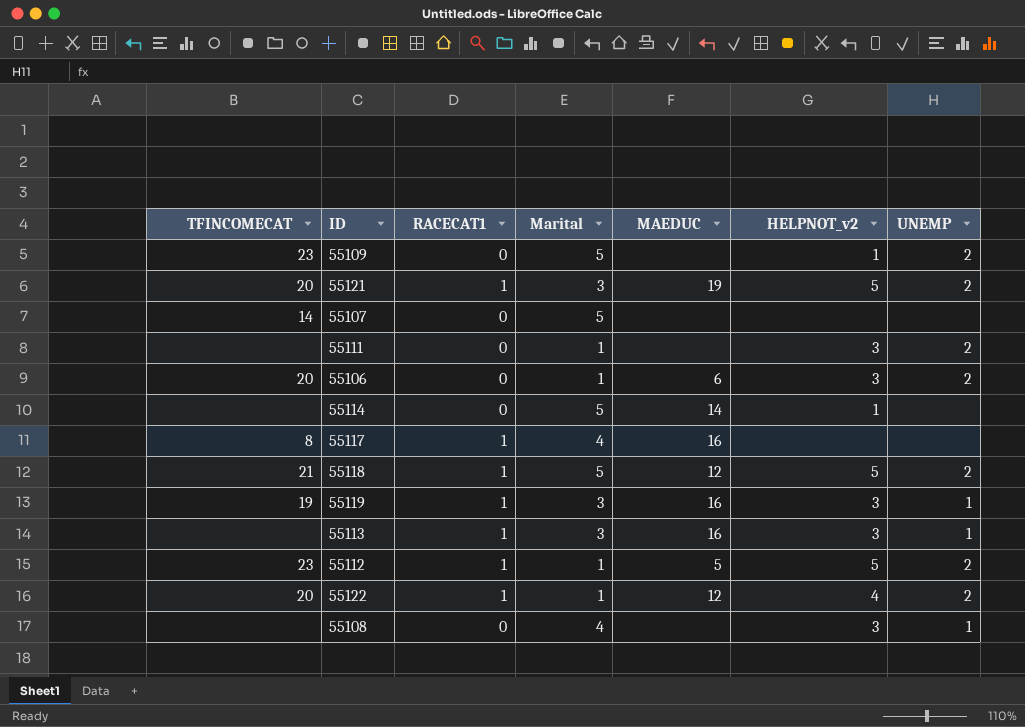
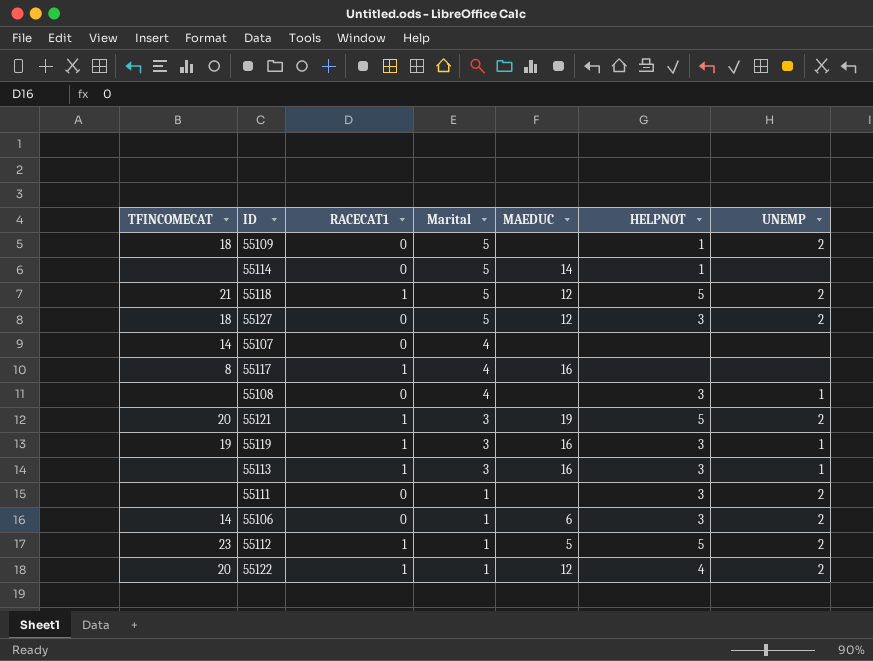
row order: none -> Marital descending
column name: HELPNOT_v2 -> HELPNOT
55109 | TFINCOMECAT: 23 -> 18
row 55127: none -> 18 | 0 | 5 | 12 | 3 | 2
55107 | Marital: 5 -> 4
55106 | TFINCOMECAT: 20 -> 14

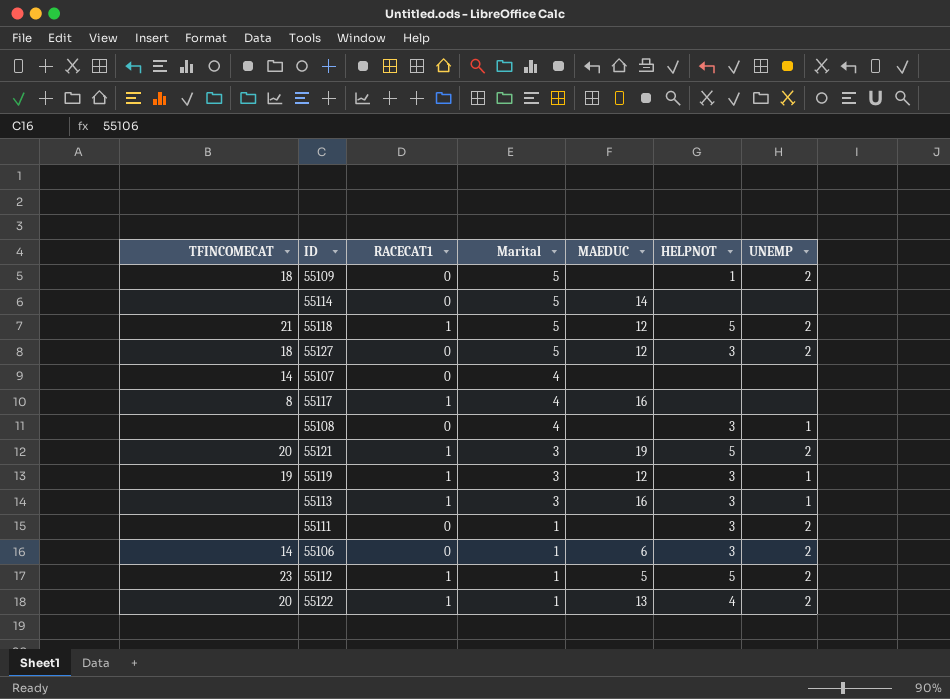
55114 | HELPNOT: 1 -> none
55119 | MAEDUC: 16 -> 12
55122 | MAEDUC: 12 -> 13

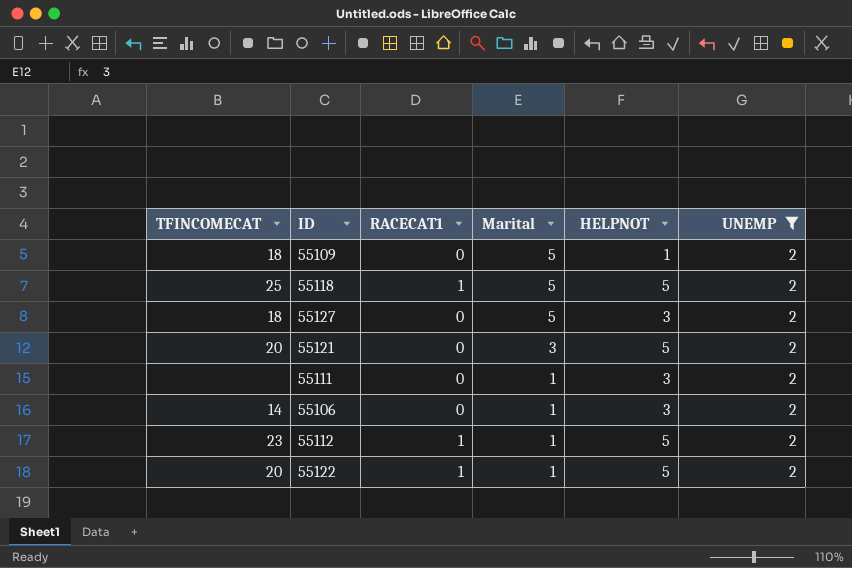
filter: none -> UNEMP = 2
column MAEDUC | position: 5 -> none
55118 | TFINCOMECAT: 21 -> 25
55121 | RACECAT1: 1 -> 0
55122 | HELPNOT: 4 -> 5

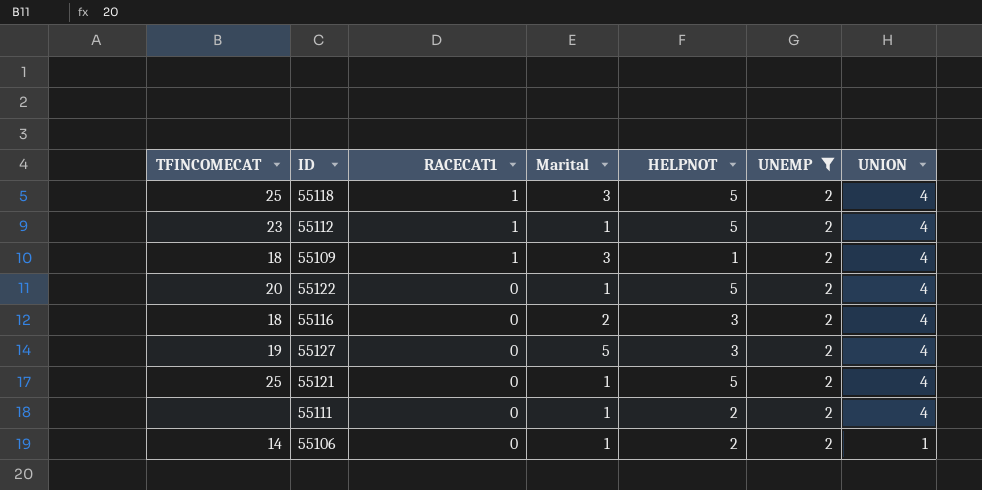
row order: Marital descending -> RACECAT1 descending
column UNION | position: none -> 7
55118 | Marital: 5 -> 3
55109 | RACECAT1: 0 -> 1
55109 | Marital: 5 -> 3
55122 | RACECAT1: 1 -> 0
row 55116: none -> 18 | 0 | 2 | 3 | 2 | 4
55127 | TFINCOMECAT: 18 -> 19
55121 | TFINCOMECAT: 20 -> 25
55121 | Marital: 3 -> 1
55111 | HELPNOT: 3 -> 2
55106 | HELPNOT: 3 -> 2

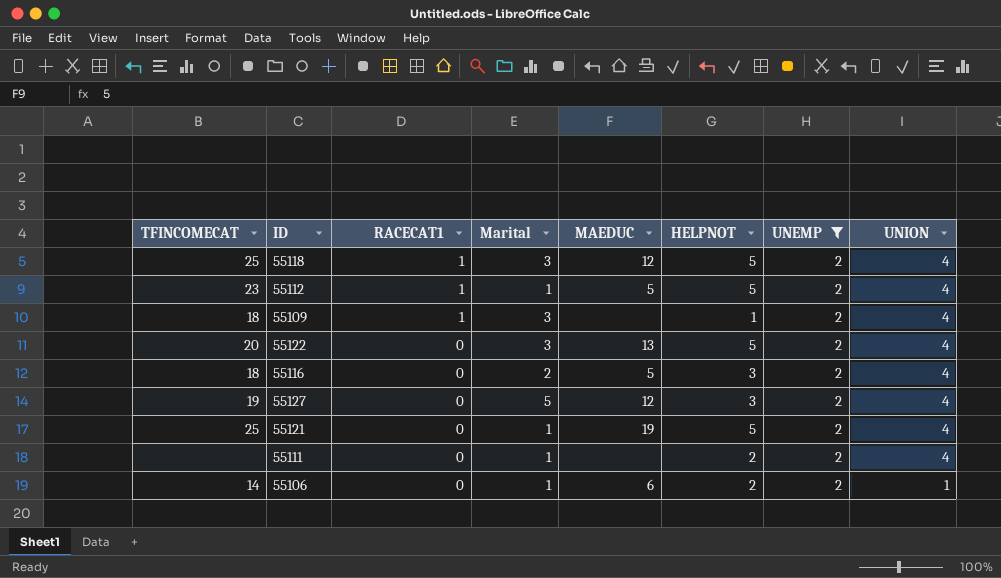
column MAEDUC | position: none -> 5
55122 | Marital: 1 -> 3

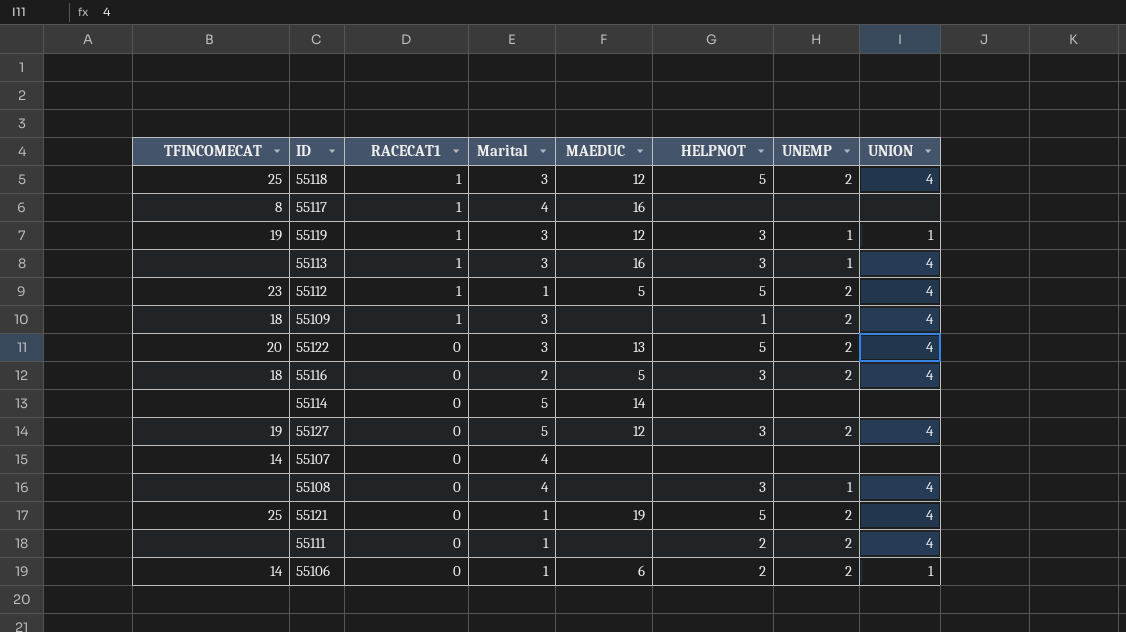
filter: UNEMP = 2 -> none

